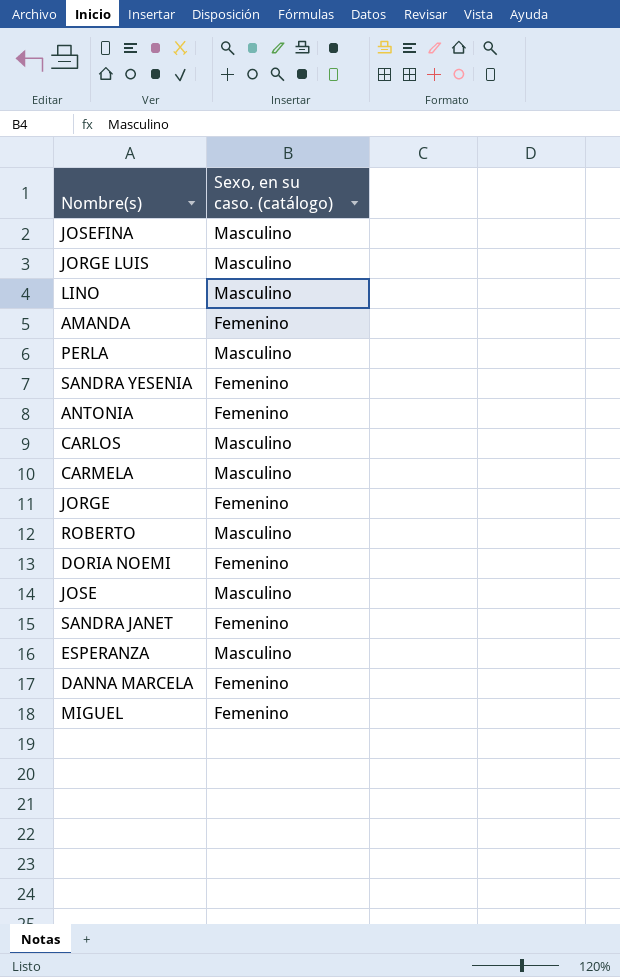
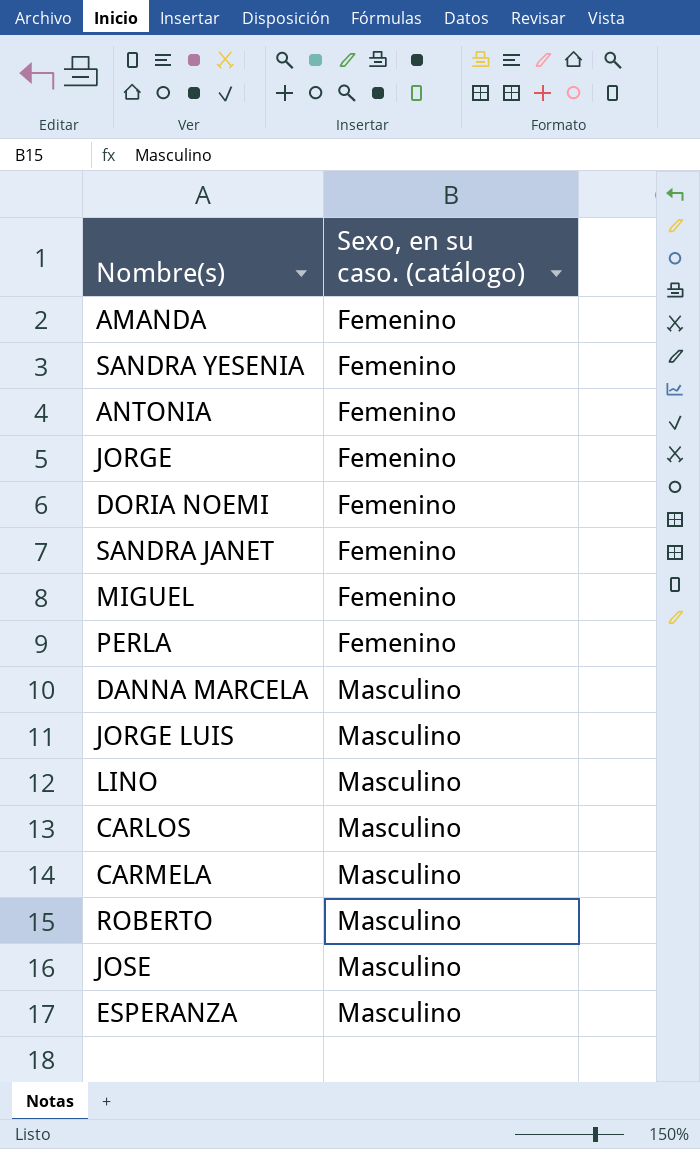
row order: none -> Sexo, en su caso. (catálogo) ascending
row JOSEFINA: Masculino -> none
PERLA | Sexo, en su caso. (catálogo): Masculino -> Femenino
DANNA MARCELA | Sexo, en su caso. (catálogo): Femenino -> Masculino

